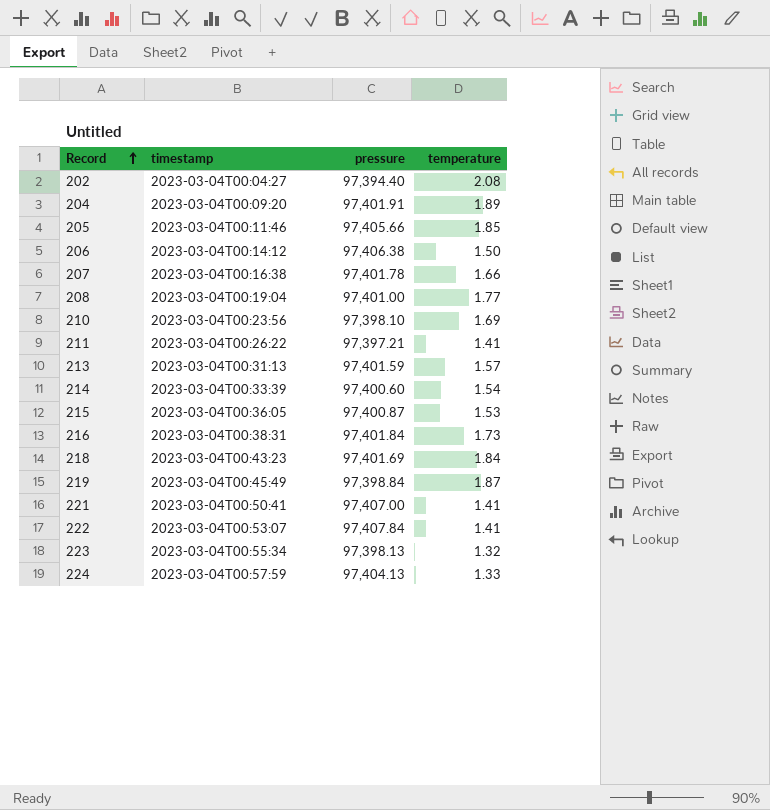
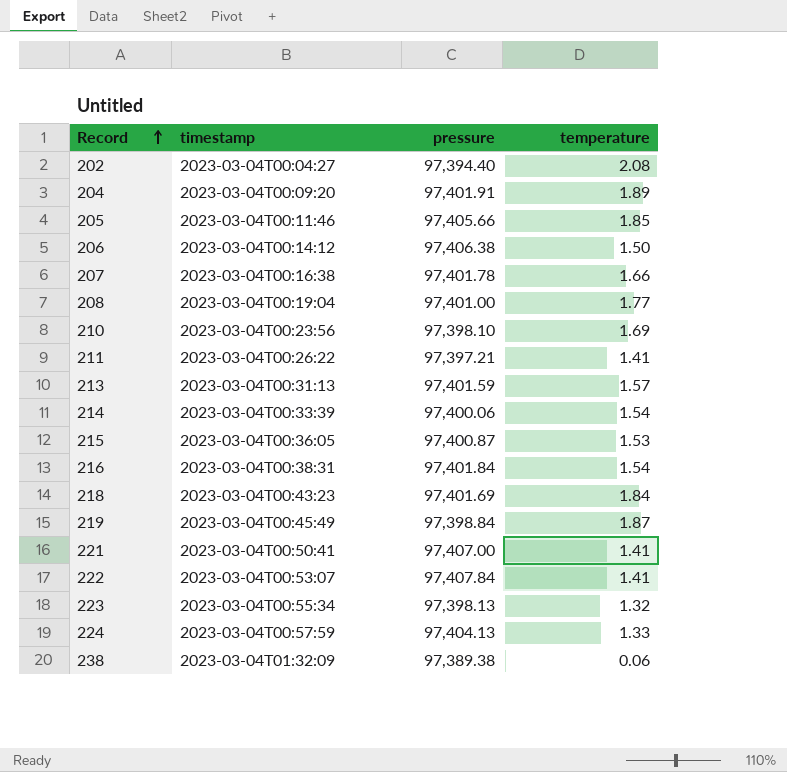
214 | pressure: 97,400.60 -> 97,400.06
216 | temperature: 1.73 -> 1.54
row 238: none -> 2023-03-04T01:32:09 | 97,389.38 | 0.06

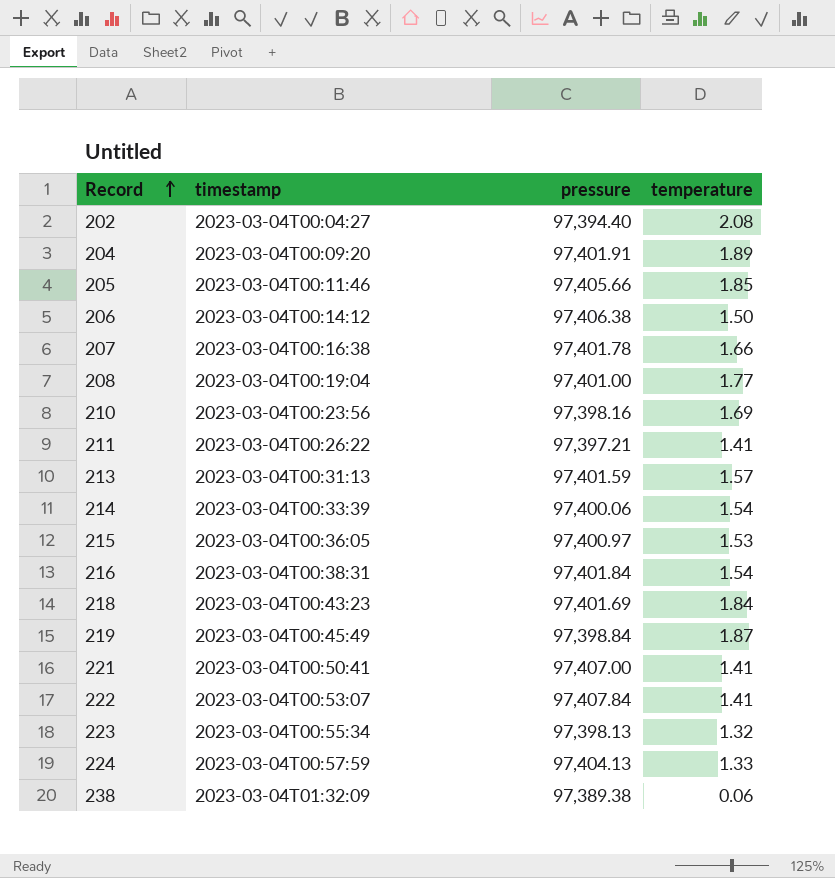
210 | pressure: 97,398.10 -> 97,398.16
215 | pressure: 97,400.87 -> 97,400.97

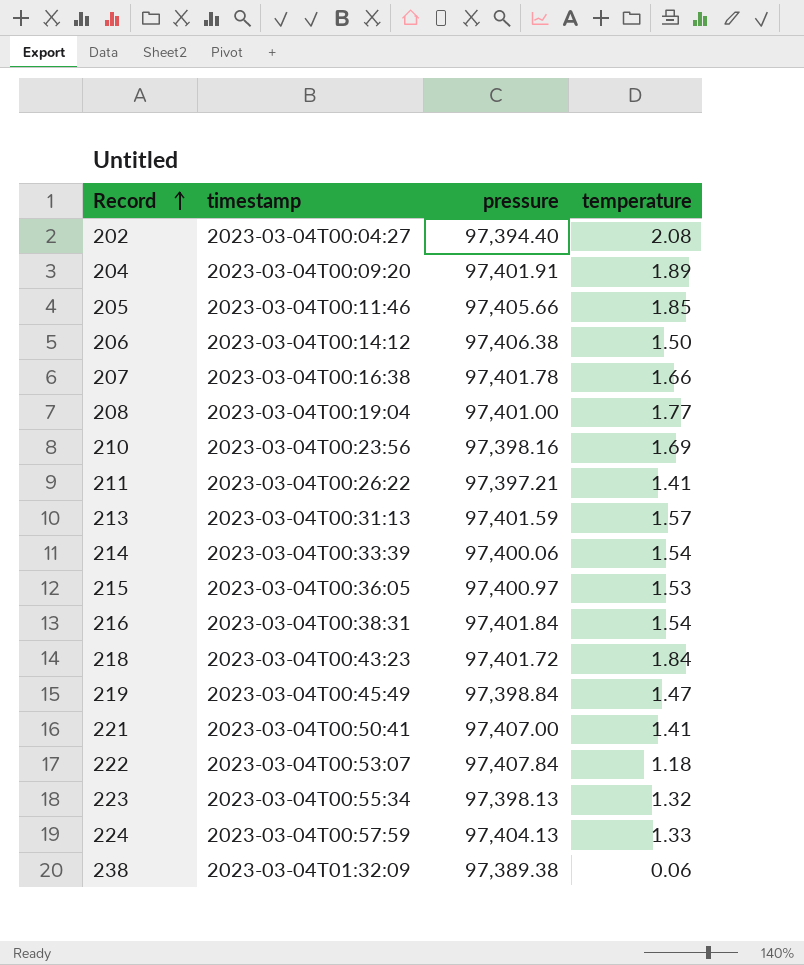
218 | pressure: 97,401.69 -> 97,401.72
219 | temperature: 1.87 -> 1.47
222 | temperature: 1.41 -> 1.18

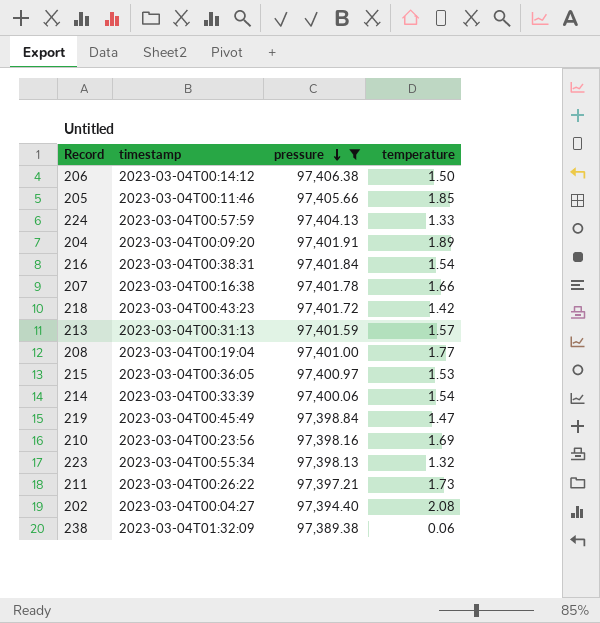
filter: none -> pressure <= 97,406.38
row order: Record ascending -> pressure descending
218 | temperature: 1.84 -> 1.42
211 | temperature: 1.41 -> 1.73

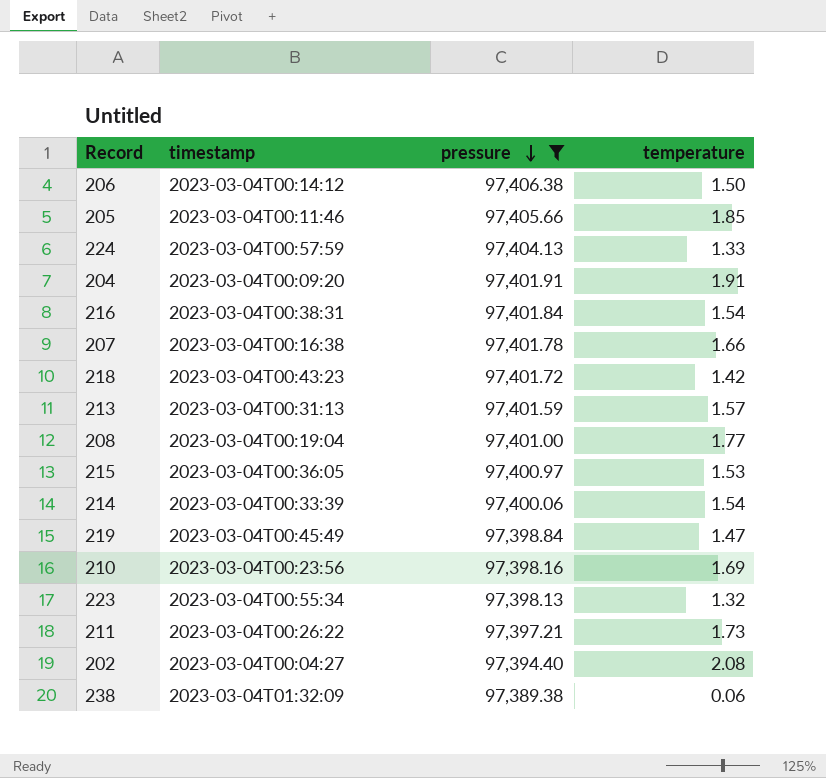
204 | temperature: 1.89 -> 1.91

